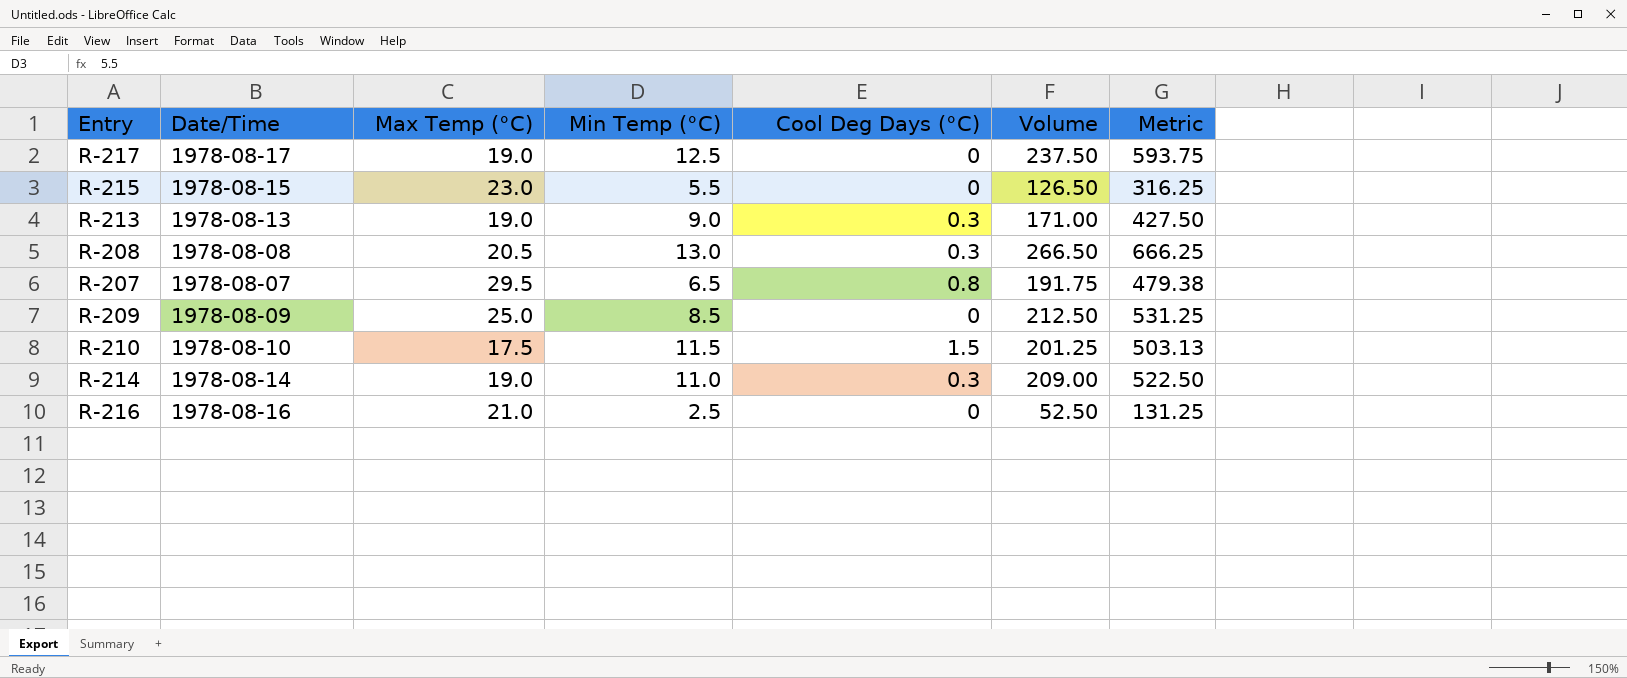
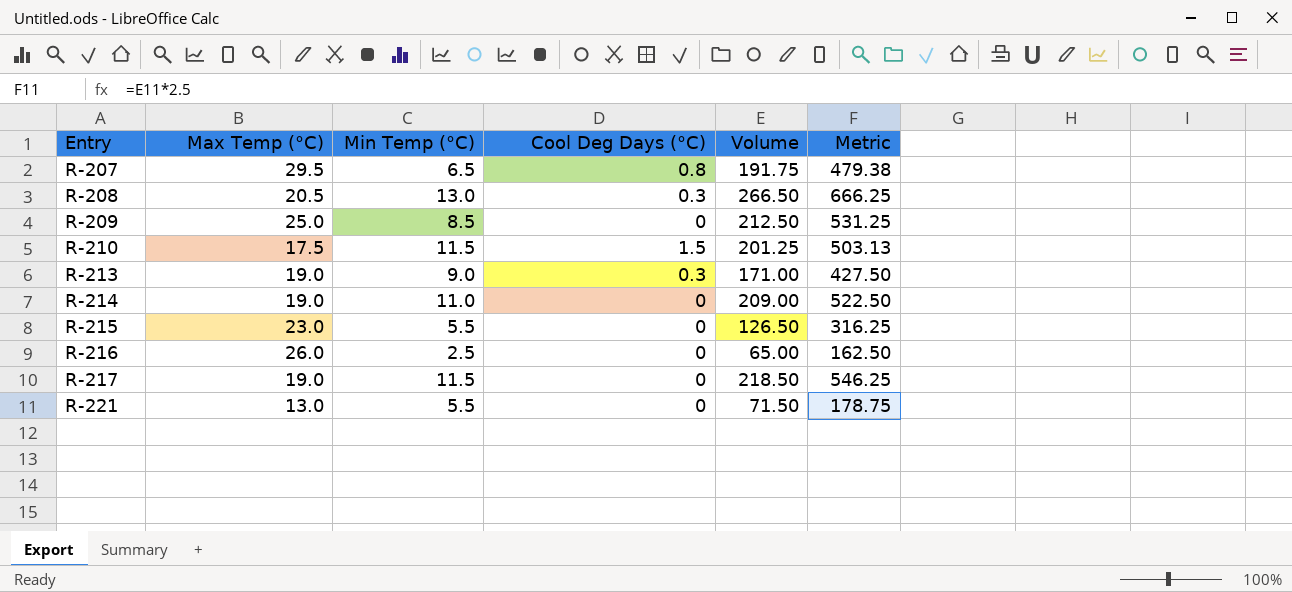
row order: none -> Entry ascending
column Date/Time | position: 2 -> none
R-214 | Cool Deg Days (°C): 0.3 -> 0
R-216 | Max Temp (°C): 21.0 -> 26.0
R-216 | Volume: 52.50 -> 65.00
R-216 | Metric: 131.25 -> 162.50
R-217 | Min Temp (°C): 12.5 -> 11.5
R-217 | Volume: 237.50 -> 218.50
R-217 | Metric: 593.75 -> 546.25
row R-221: none -> 13.0 | 5.5 | 0 | 71.50 | 178.75

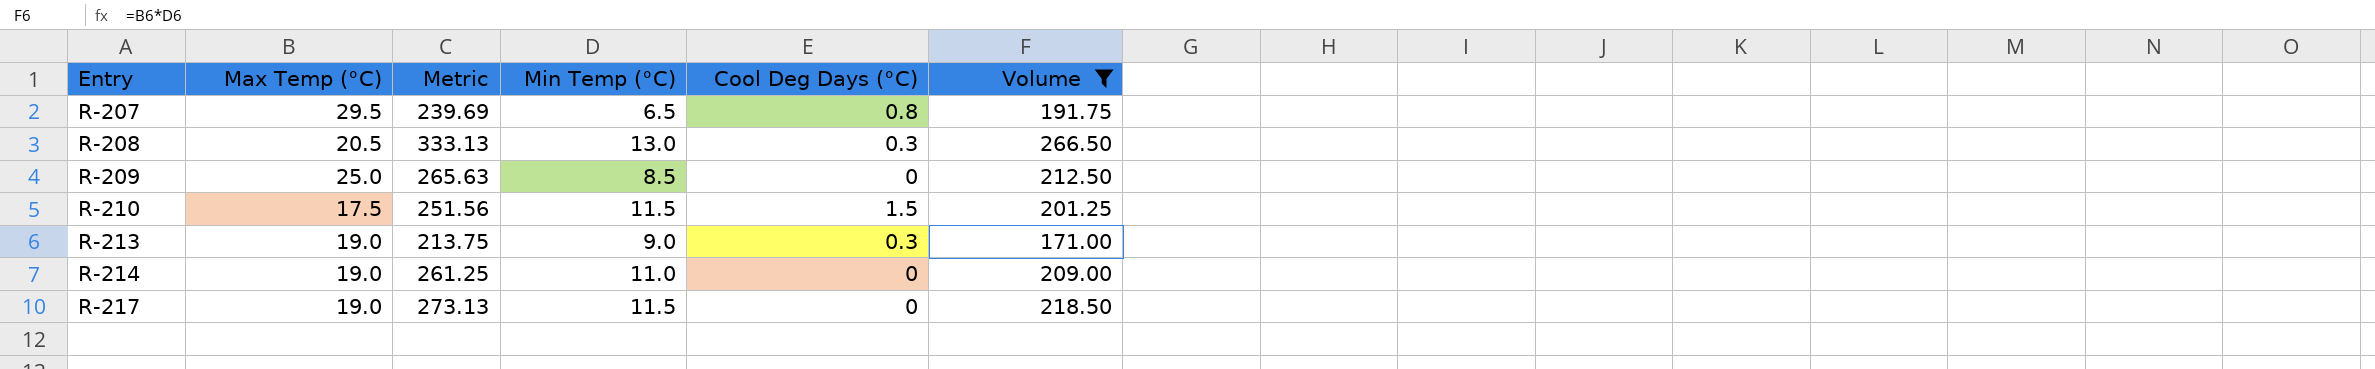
filter: none -> Volume >= 171.00
column Metric | formula: [Volume] * 2.5 -> [Volume] * 1.25
column Metric | position: 6 -> 3

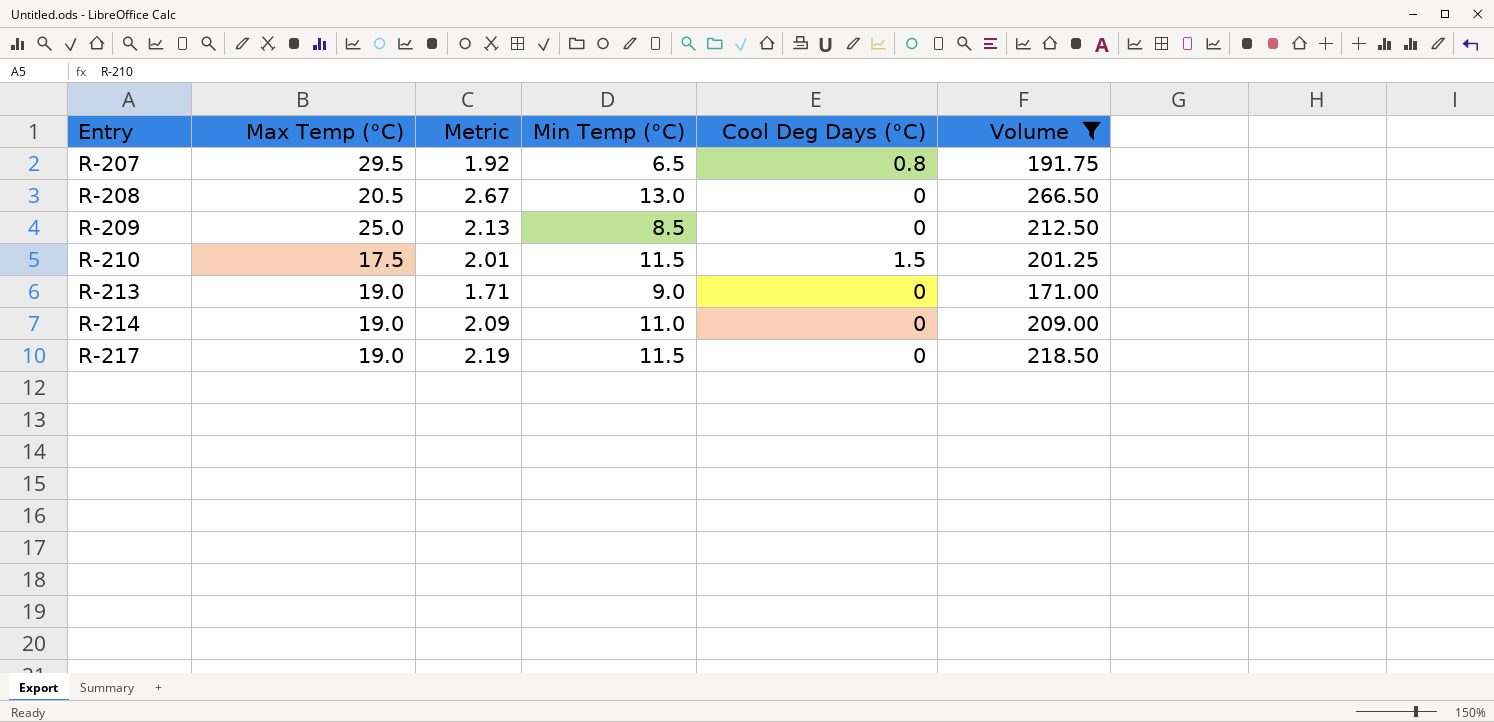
column Metric | formula: [Volume] * 1.25 -> [Volume] * 0.01
R-208 | Cool Deg Days (°C): 0.3 -> 0
R-213 | Cool Deg Days (°C): 0.3 -> 0

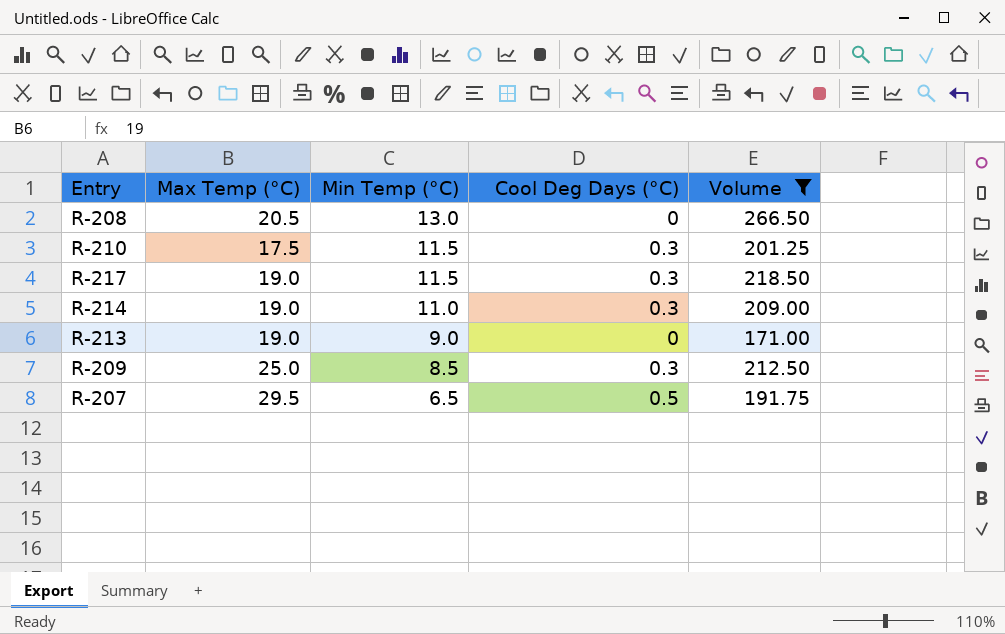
row order: Entry ascending -> Min Temp (°C) descending
column Metric | formula: [Volume] * 0.01 -> none
R-210 | Cool Deg Days (°C): 1.5 -> 0.3
R-217 | Cool Deg Days (°C): 0 -> 0.3
R-214 | Cool Deg Days (°C): 0 -> 0.3
R-209 | Cool Deg Days (°C): 0 -> 0.3
R-207 | Cool Deg Days (°C): 0.8 -> 0.5

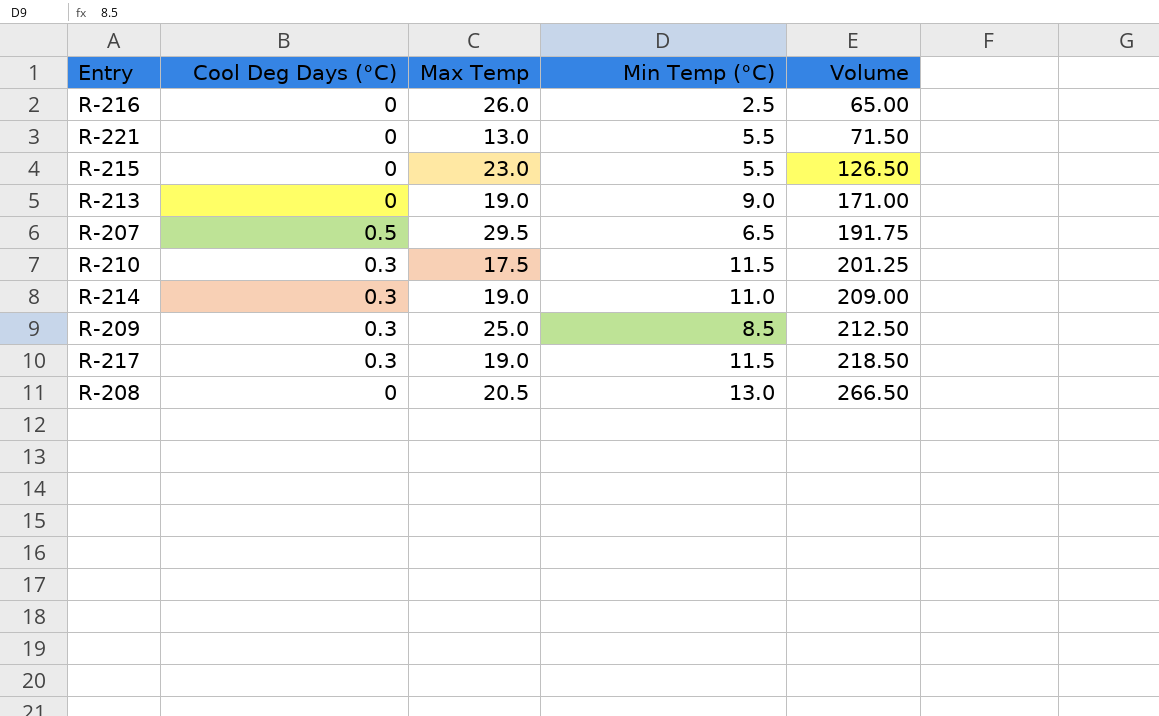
filter: Volume >= 171.00 -> none
row order: Min Temp (°C) descending -> Volume ascending
column Cool Deg Days (°C) | position: 4 -> 2
column name: Max Temp (°C) -> Max Temp

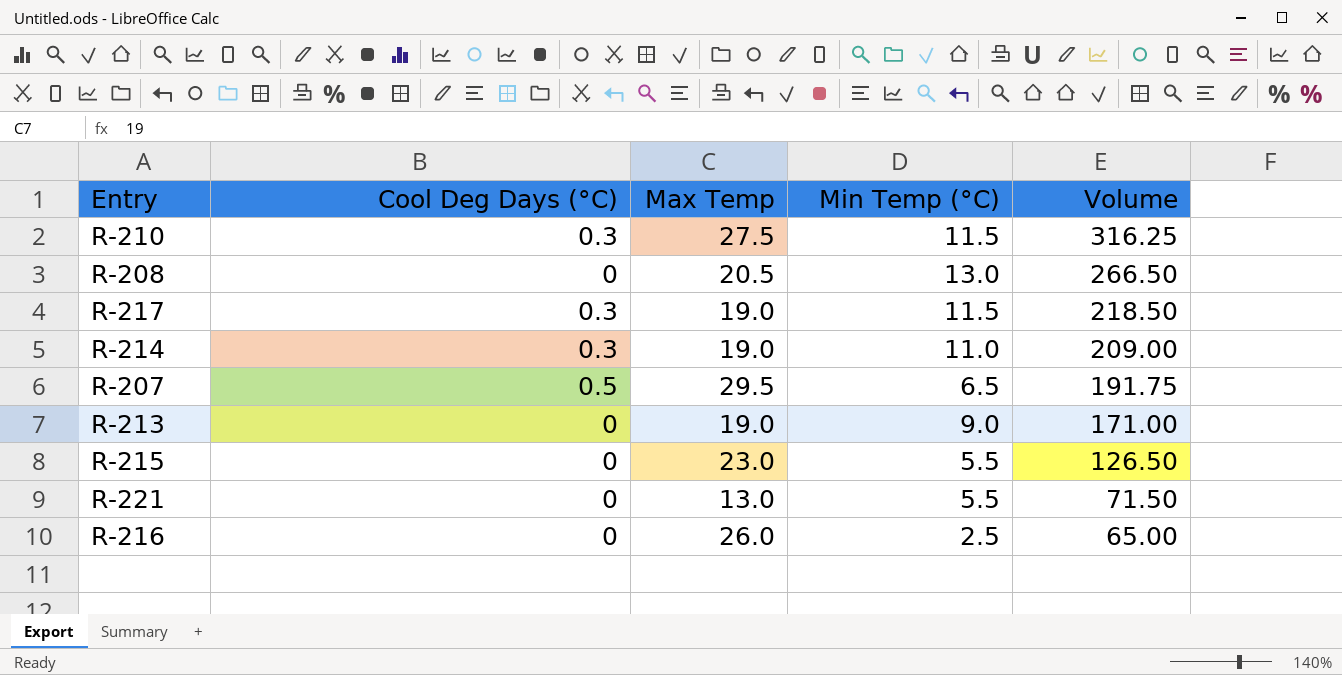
row order: Volume ascending -> Volume descending
row R-209: 0.3 | 25.0 | 8.5 | 212.50 -> none
R-210 | Max Temp: 17.5 -> 27.5
R-210 | Volume: 201.25 -> 316.25

